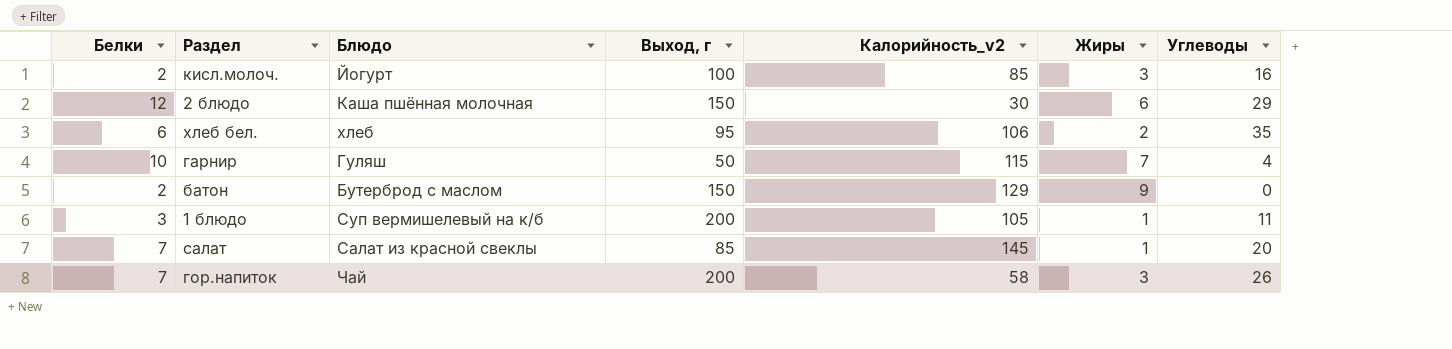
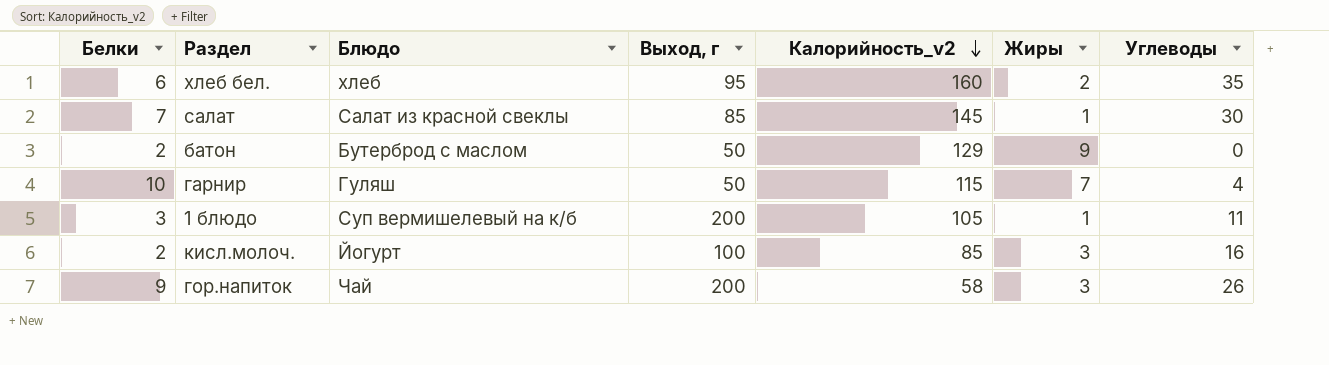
row order: none -> Калорийность_v2 descending
row 2 блюдо: 12 | Каша пшённая молочная | 150 | 30 | 6 | 29 -> none
хлеб бел. | Калорийность_v2: 106 -> 160
салат | Углеводы: 20 -> 30
батон | Выход, г: 150 -> 50
гор.напиток | Белки: 7 -> 9

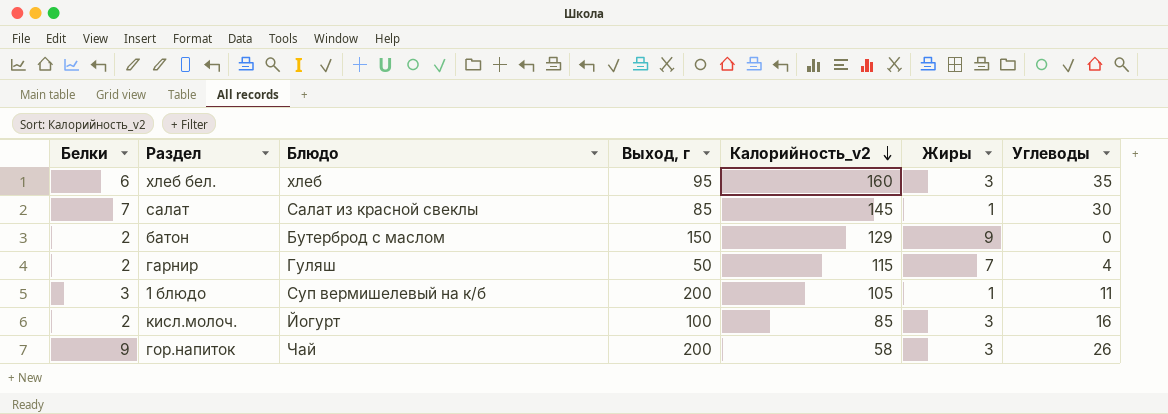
хлеб бел. | Жиры: 2 -> 3
батон | Выход, г: 50 -> 150
гарнир | Белки: 10 -> 2

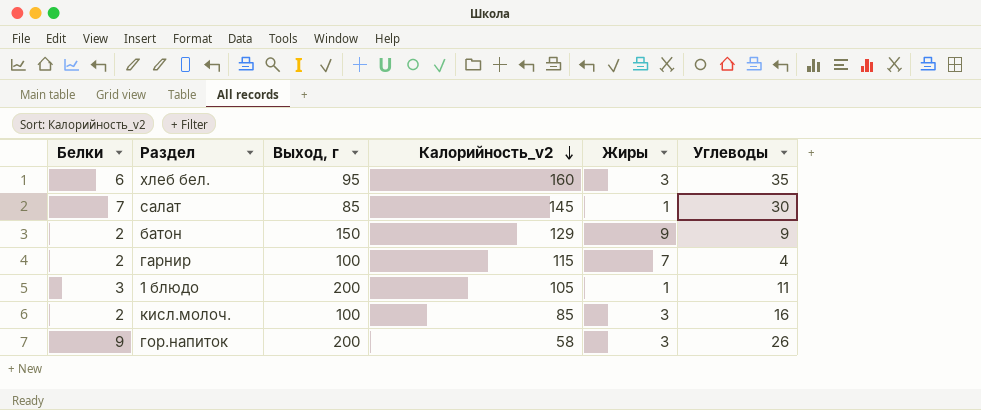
column Блюдо | position: 3 -> none
батон | Углеводы: 0 -> 9
гарнир | Выход, г: 50 -> 100

